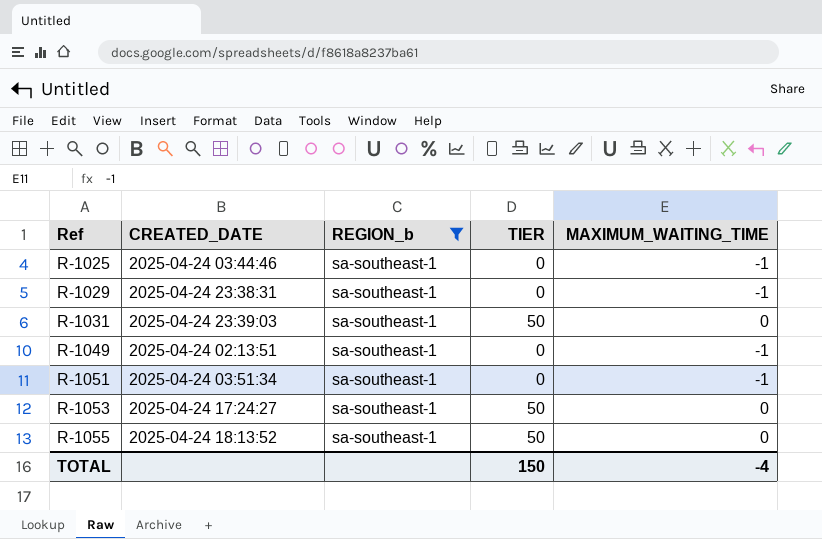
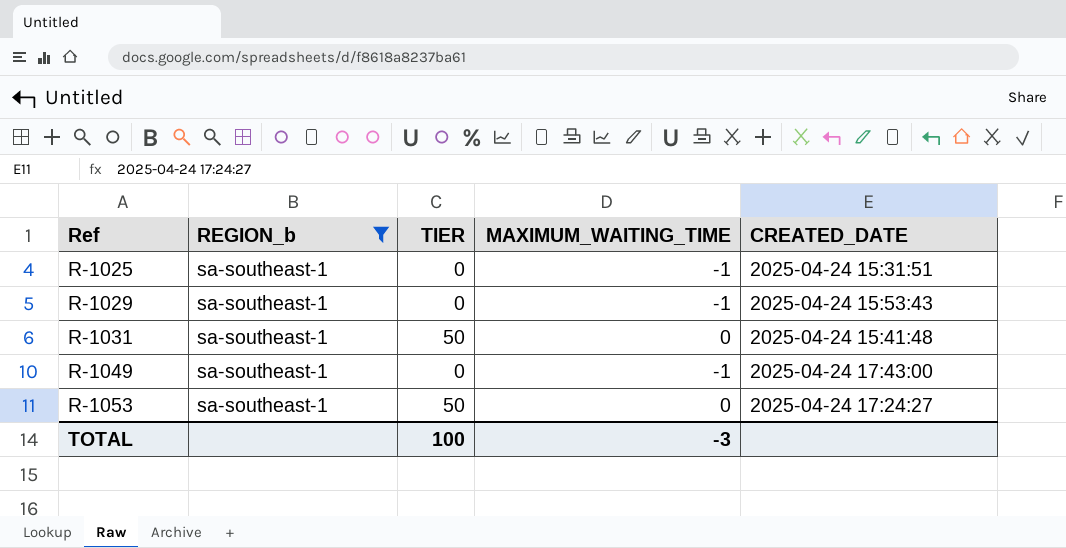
column CREATED_DATE | position: 2 -> 5
row R-1051: 2025-04-24 03:51:34 | sa-southeast-1 | 0 | -1 -> none
row R-1055: 2025-04-24 18:13:52 | sa-southeast-1 | 50 | 0 -> none
R-1025 | CREATED_DATE: 2025-04-24 03:44:46 -> 2025-04-24 15:31:51
R-1029 | CREATED_DATE: 2025-04-24 23:38:31 -> 2025-04-24 15:53:43
R-1031 | CREATED_DATE: 2025-04-24 23:39:03 -> 2025-04-24 15:41:48
R-1049 | CREATED_DATE: 2025-04-24 02:13:51 -> 2025-04-24 17:43:00
TOTAL | TIER: 150 -> 100
TOTAL | MAXIMUM_WAITING_TIME: -4 -> -3

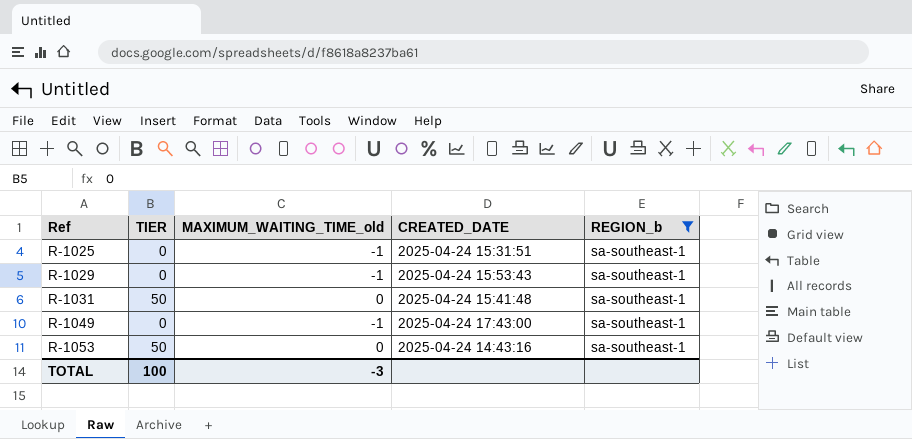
column name: MAXIMUM_WAITING_TIME -> MAXIMUM_WAITING_TIME_old
column REGION_b | position: 2 -> 5
R-1053 | CREATED_DATE: 2025-04-24 17:24:27 -> 2025-04-24 14:43:16

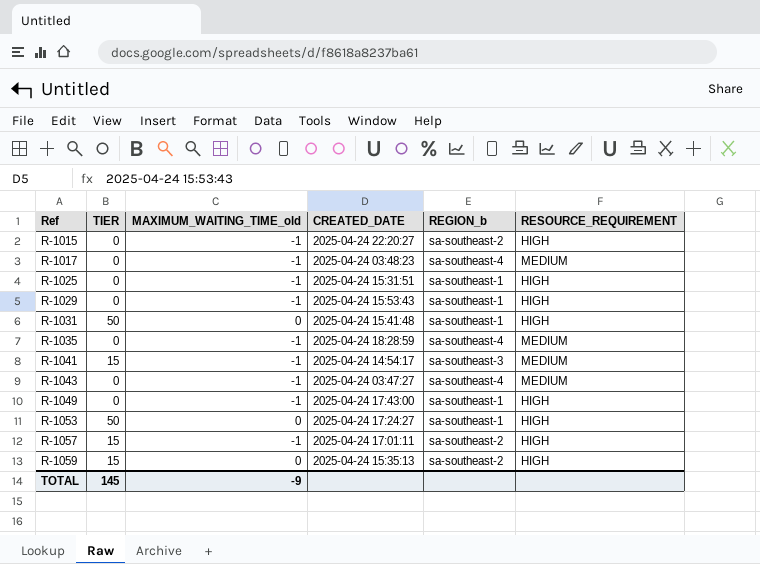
filter: REGION_b = sa-southeast-1 -> none
column RESOURCE_REQUIREMENT | position: none -> 6
R-1053 | CREATED_DATE: 2025-04-24 14:43:16 -> 2025-04-24 17:24:27
TOTAL | TIER: 100 -> 145
TOTAL | MAXIMUM_WAITING_TIME_old: -3 -> -9

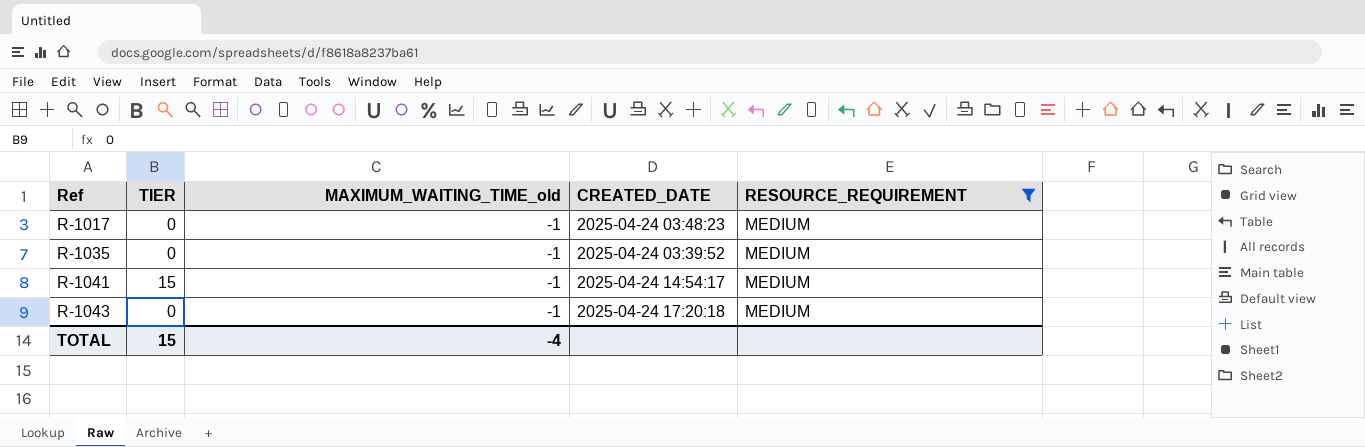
filter: none -> RESOURCE_REQUIREMENT = MEDIUM
column REGION_b | position: 5 -> none
R-1035 | CREATED_DATE: 2025-04-24 18:28:59 -> 2025-04-24 03:39:52
R-1043 | CREATED_DATE: 2025-04-24 03:47:27 -> 2025-04-24 17:20:18
TOTAL | TIER: 145 -> 15
TOTAL | MAXIMUM_WAITING_TIME_old: -9 -> -4

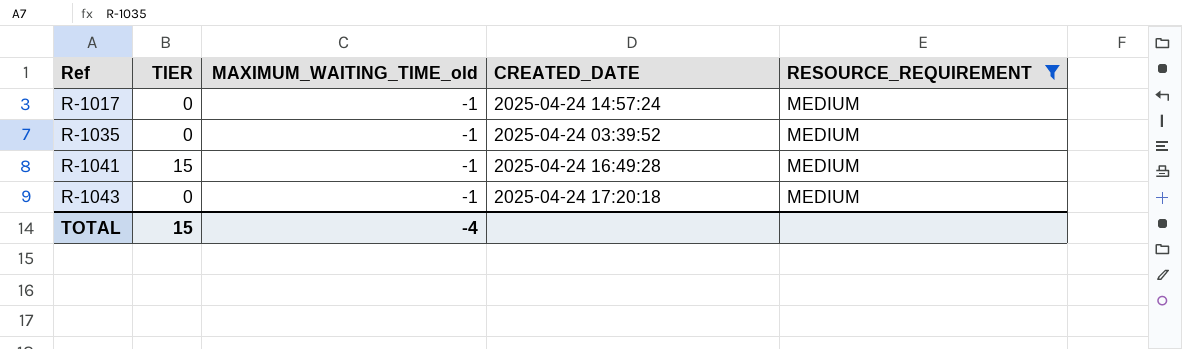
R-1017 | CREATED_DATE: 2025-04-24 03:48:23 -> 2025-04-24 14:57:24
R-1041 | CREATED_DATE: 2025-04-24 14:54:17 -> 2025-04-24 16:49:28

